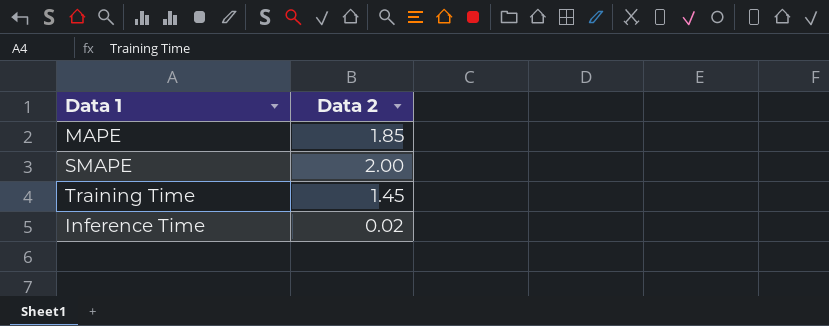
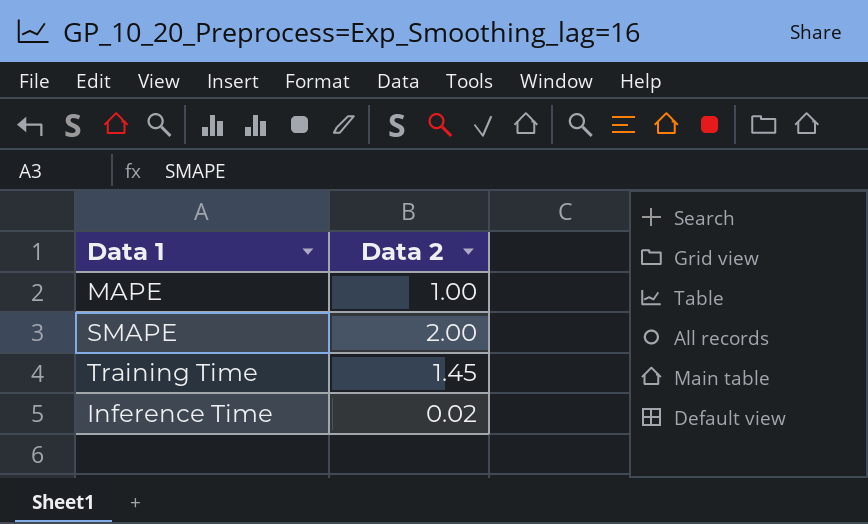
MAPE | Data 2: 1.85 -> 1.00

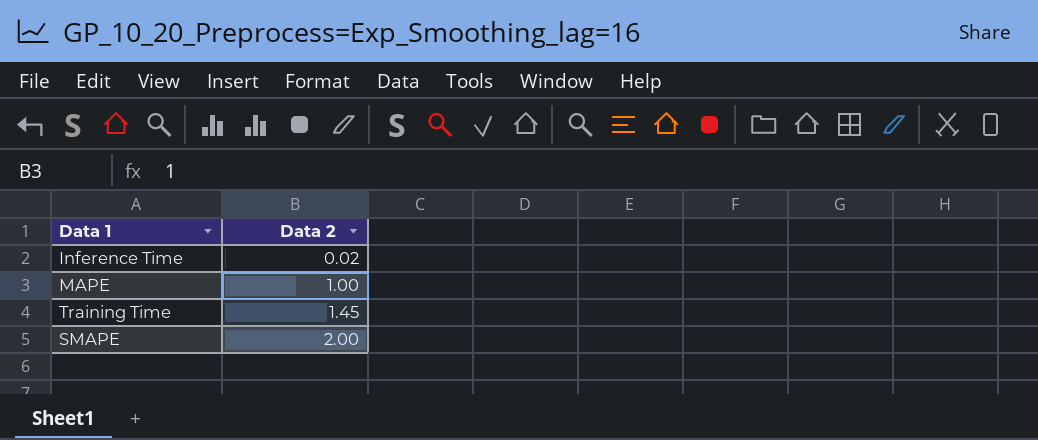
row order: none -> Data 2 ascending

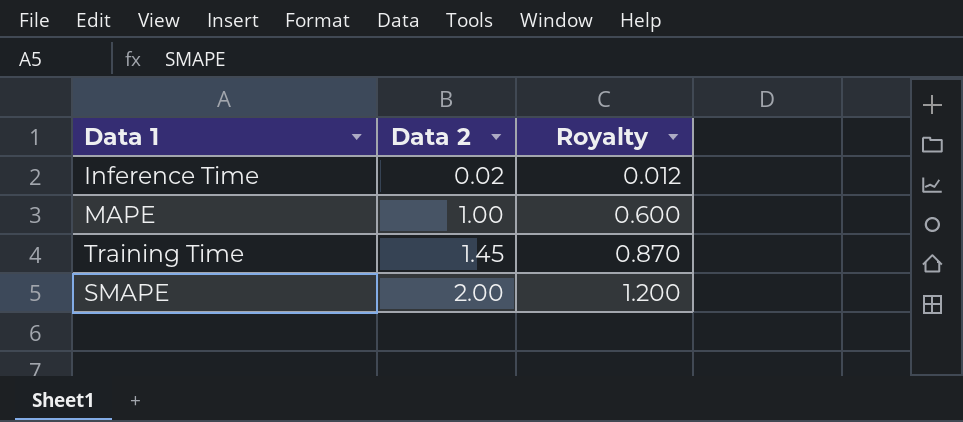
column Royalty | formula: none -> [Data 2] * 0.6

